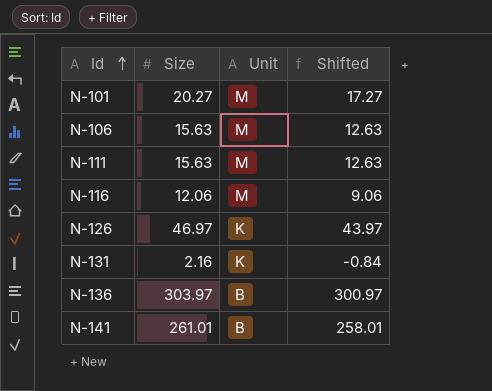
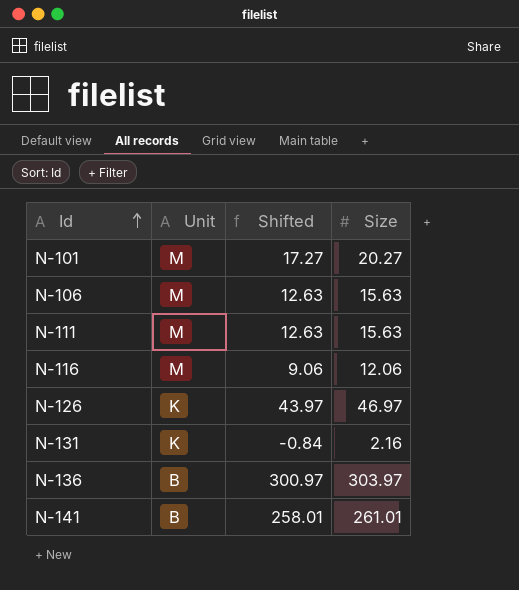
column Size | position: 2 -> 4

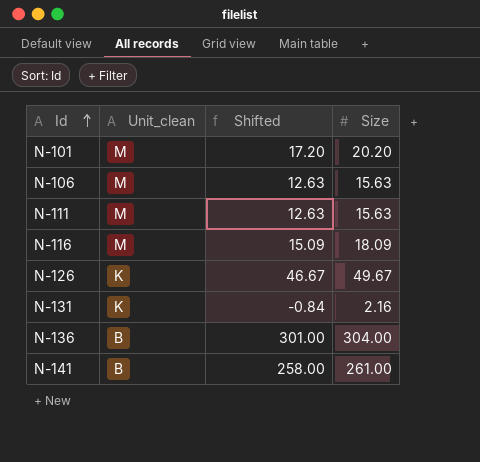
column name: Unit -> Unit_clean
N-101 | Shifted: 17.27 -> 17.20
N-101 | Size: 20.27 -> 20.20
N-116 | Shifted: 9.06 -> 15.09
N-116 | Size: 12.06 -> 18.09
N-126 | Shifted: 43.97 -> 46.67
N-126 | Size: 46.97 -> 49.67
N-136 | Shifted: 300.97 -> 301.00
N-136 | Size: 303.97 -> 304.00
N-141 | Shifted: 258.01 -> 258.00
N-141 | Size: 261.01 -> 261.00

